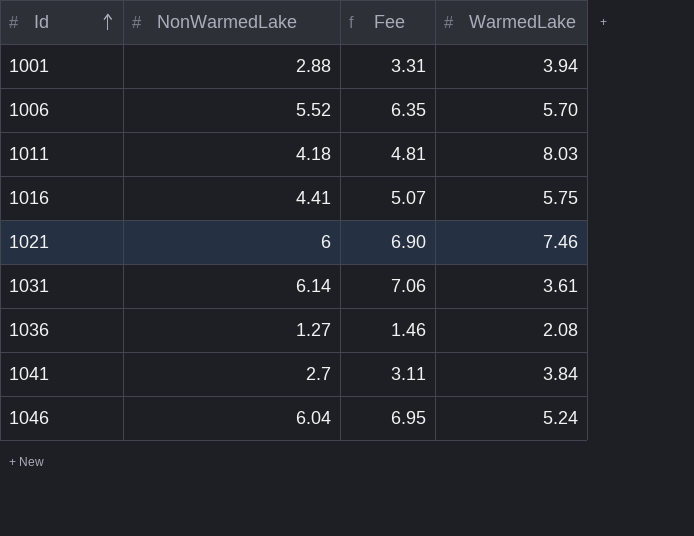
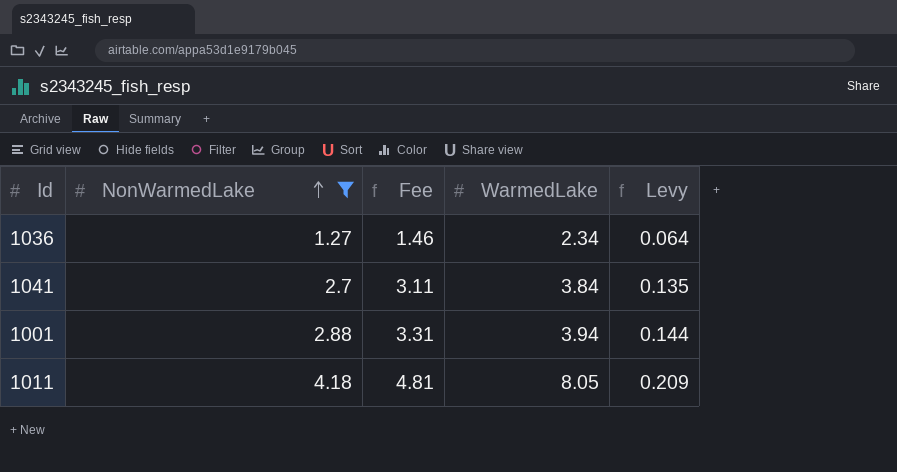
filter: none -> NonWarmedLake <= 4.18
row order: Id ascending -> NonWarmedLake ascending
column Levy | formula: none -> [NonWarmedLake] * 0.05
1036 | WarmedLake: 2.08 -> 2.34
1011 | WarmedLake: 8.03 -> 8.05

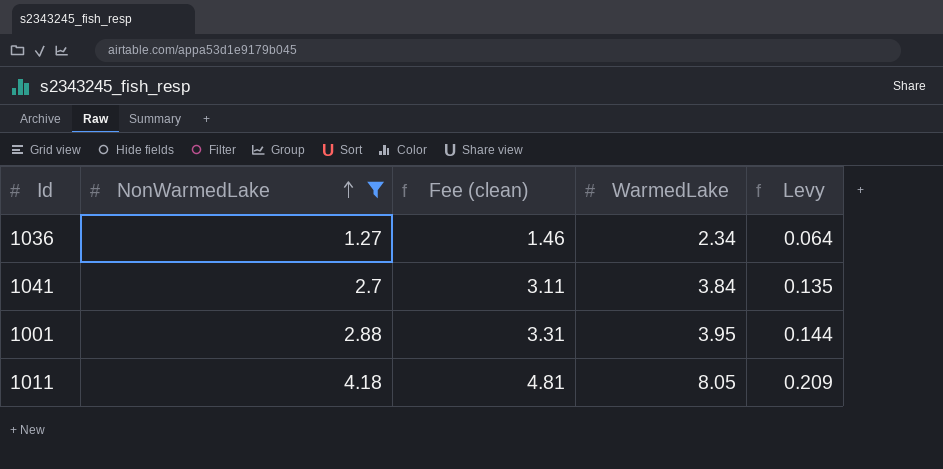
column name: Fee -> Fee (clean)
1001 | WarmedLake: 3.94 -> 3.95

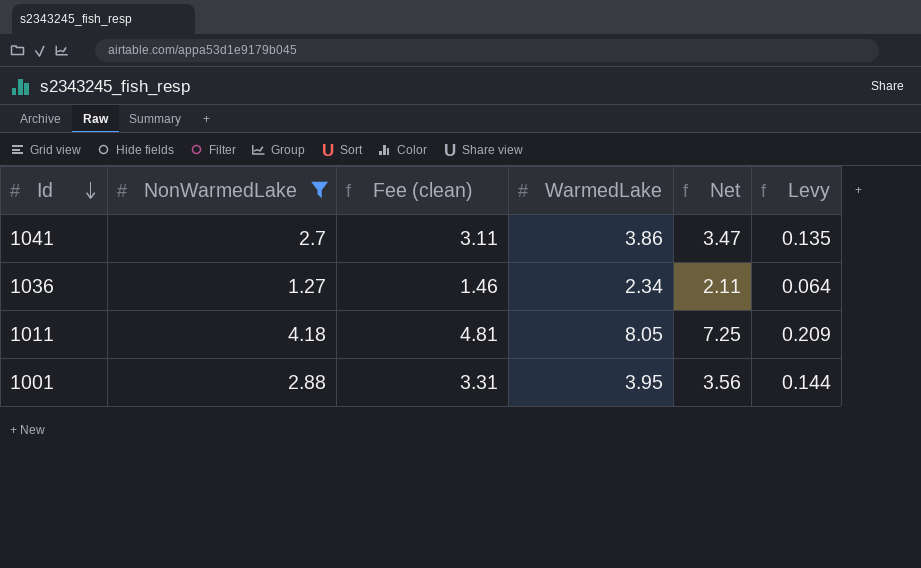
row order: NonWarmedLake ascending -> Id descending
column Net | formula: none -> [WarmedLake] * 0.9
1041 | WarmedLake: 3.84 -> 3.86

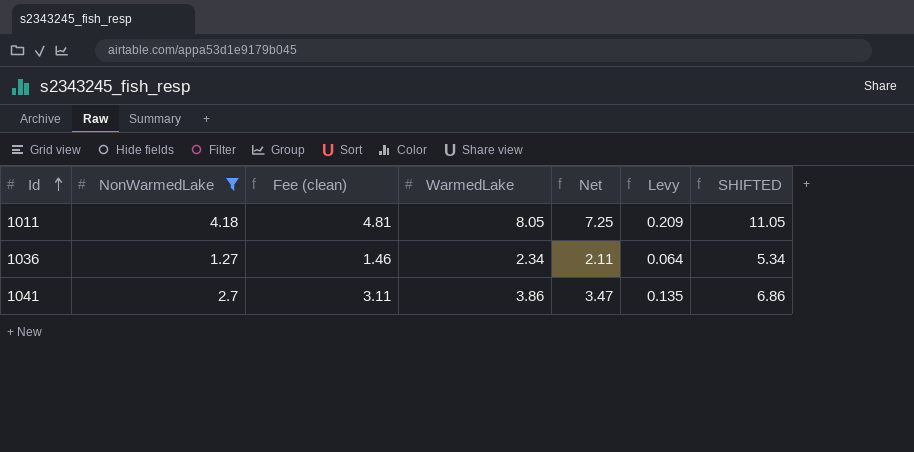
row order: Id descending -> Id ascending
column SHIFTED | formula: none -> [WarmedLake] + 3
row 1001: 2.88 | 3.31 | 3.95 | 3.56 | 0.144 -> none

